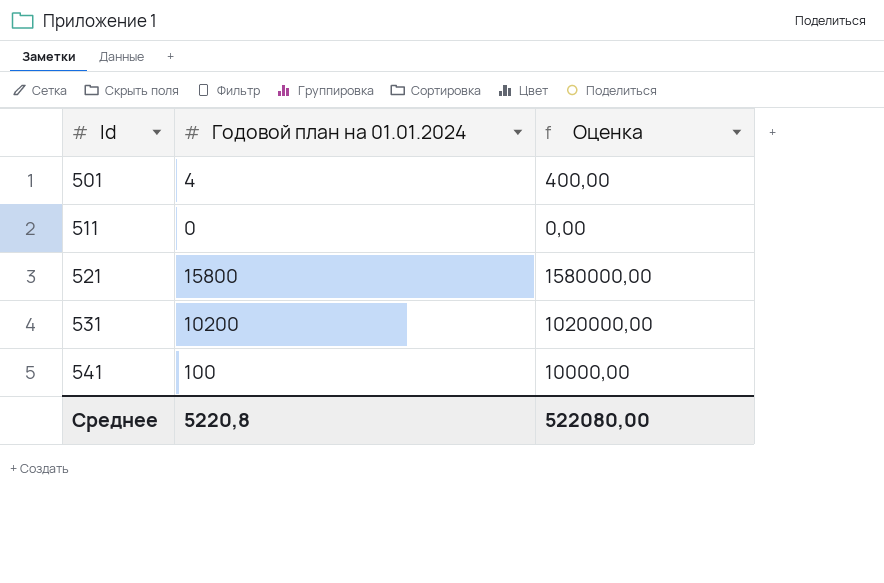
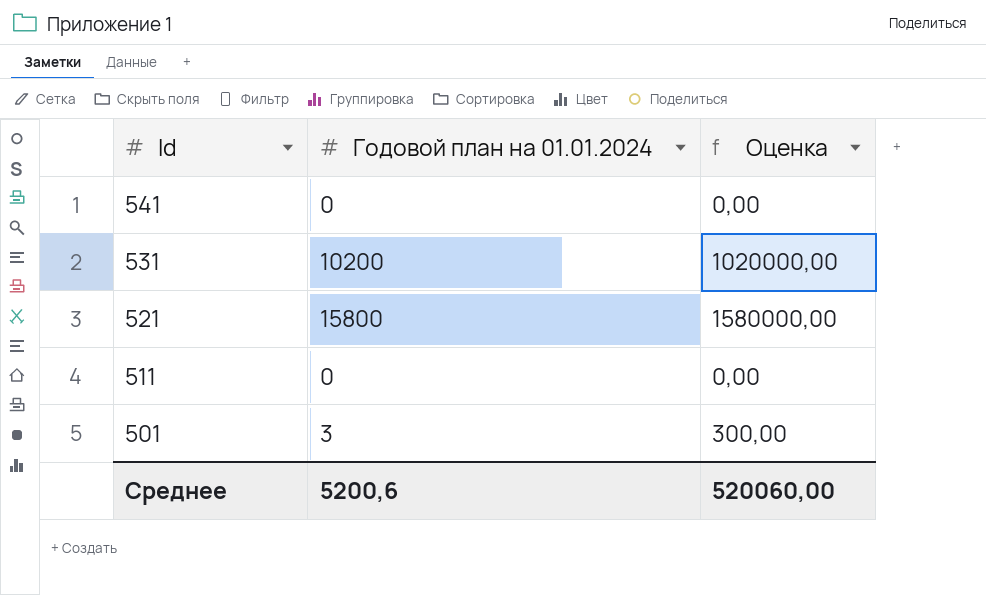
row order: Id ascending -> Id descending
541 | Годовой план на 01.01.2024: 100 -> 0
541 | Оценка: 10000,00 -> 0,00
501 | Годовой план на 01.01.2024: 4 -> 3
501 | Оценка: 400,00 -> 300,00
Среднее | Годовой план на 01.01.2024: 5220,8 -> 5200,6
Среднее | Оценка: 522080,00 -> 520060,00

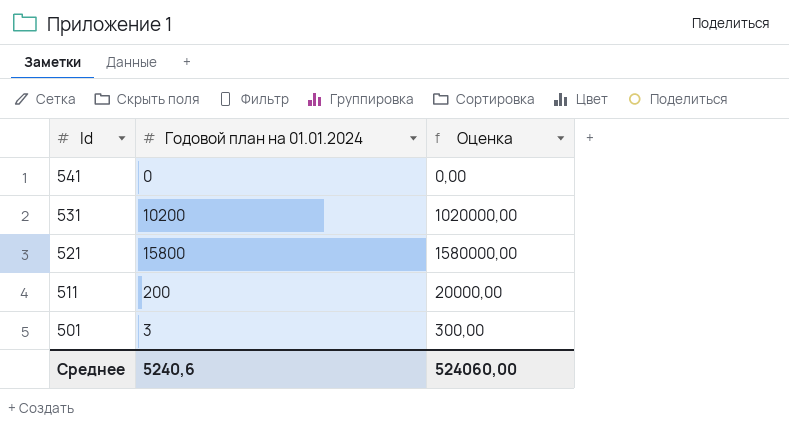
511 | Годовой план на 01.01.2024: 0 -> 200
511 | Оценка: 0,00 -> 20000,00
Среднее | Годовой план на 01.01.2024: 5200,6 -> 5240,6
Среднее | Оценка: 520060,00 -> 524060,00

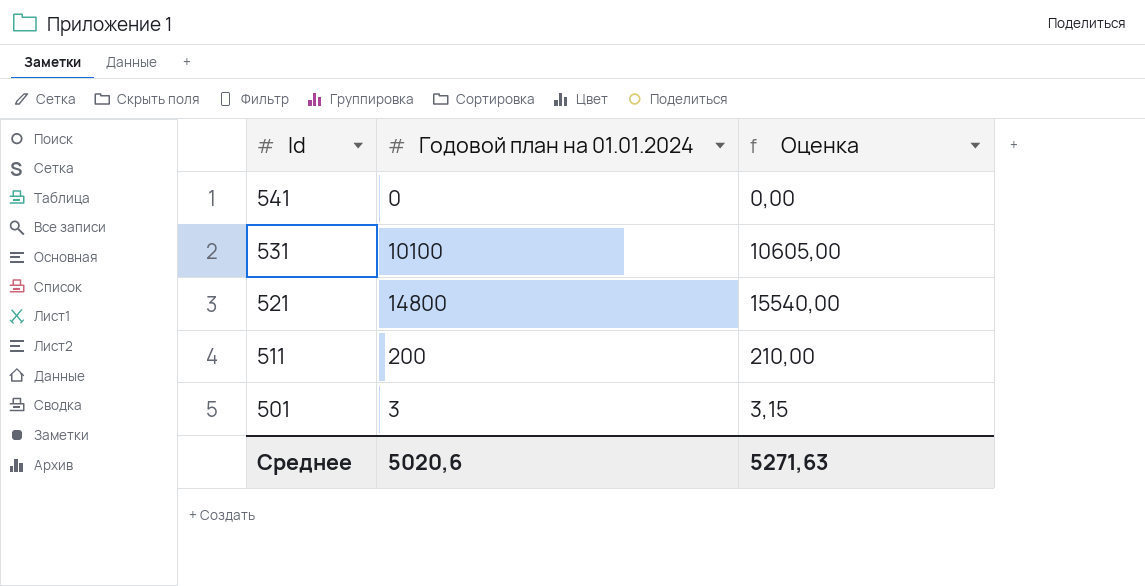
column Оценка | formula: [Годовой план на 01.01.2024] * 100 -> [Годовой план на 01.01.2024] * 1,05
531 | Годовой план на 01.01.2024: 10200 -> 10100
521 | Годовой план на 01.01.2024: 15800 -> 14800
Среднее | Годовой план на 01.01.2024: 5240,6 -> 5020,6
Среднее | Оценка: 524060,00 -> 5271,63

